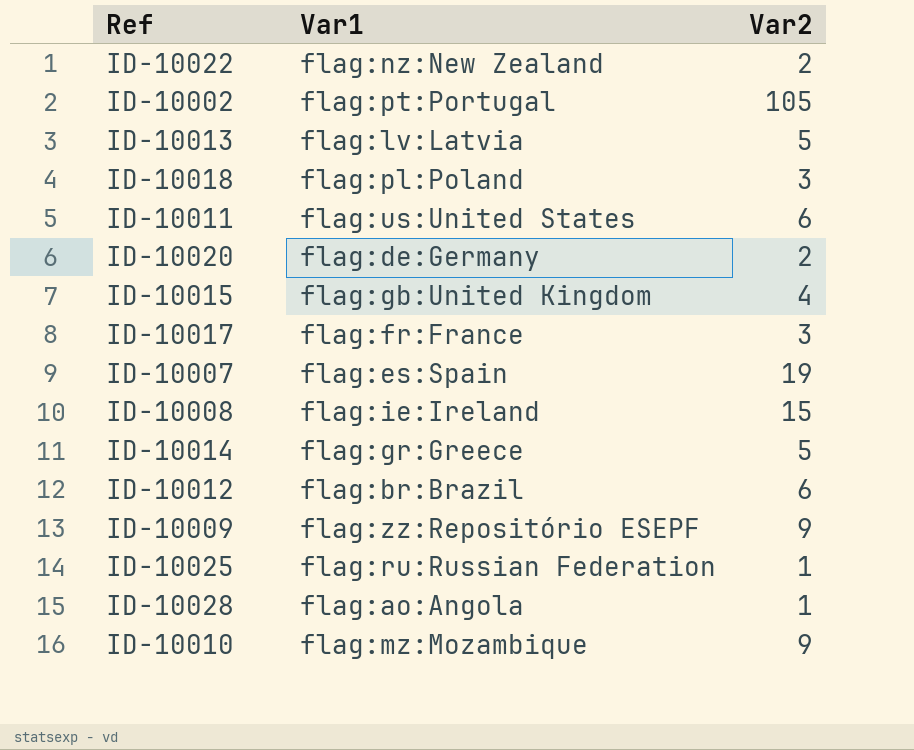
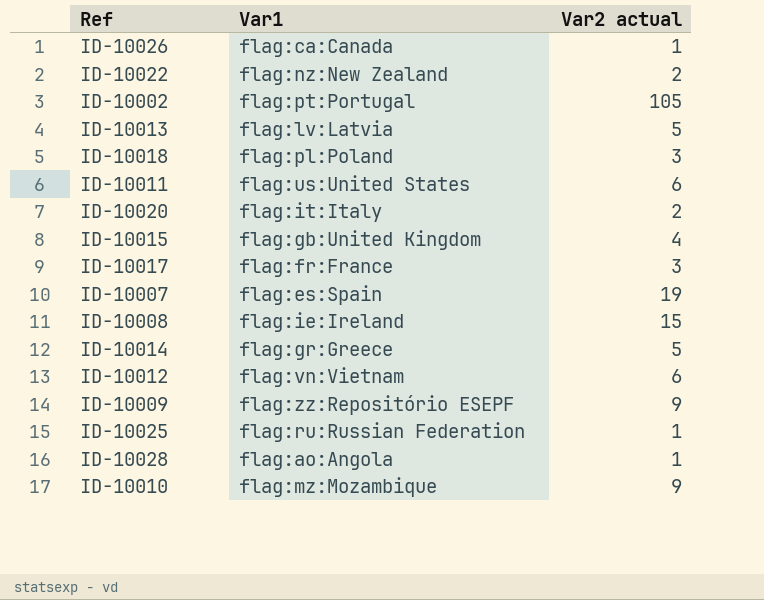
column name: Var2 -> Var2 actual
row ID-10026: none -> flag:ca:Canada | 1
ID-10020 | Var1: flag:de:Germany -> flag:it:Italy
ID-10012 | Var1: flag:br:Brazil -> flag:vn:Vietnam

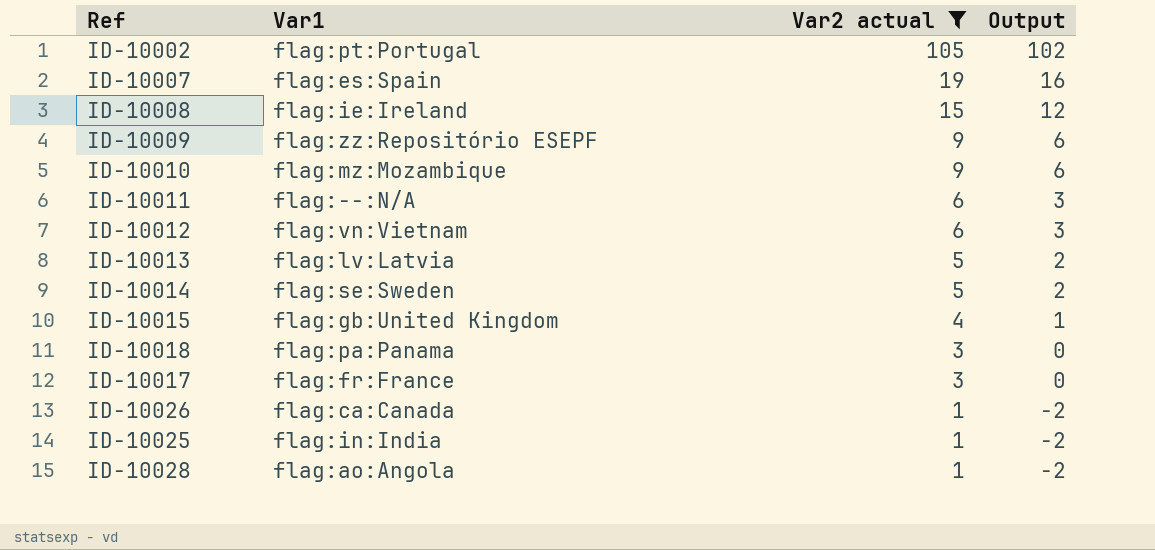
filter: none -> Var2 actual != 2
row order: none -> Var2 actual descending
column Output | formula: none -> [Var2 actual] - 3
ID-10011 | Var1: flag:us:United States -> flag:--:N/A
ID-10014 | Var1: flag:gr:Greece -> flag:se:Sweden
ID-10018 | Var1: flag:pl:Poland -> flag:pa:Panama
ID-10025 | Var1: flag:ru:Russian Federation -> flag:in:India

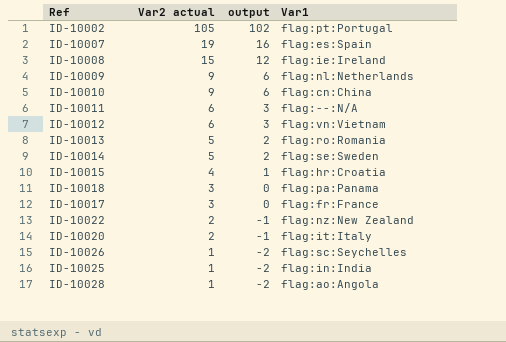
filter: Var2 actual != 2 -> none
column name: Output -> output
column Var1 | position: 2 -> 4
ID-10009 | Var1: flag:zz:Repositório ESEPF -> flag:nl:Netherlands
ID-10010 | Var1: flag:mz:Mozambique -> flag:cn:China
ID-10013 | Var1: flag:lv:Latvia -> flag:ro:Romania
ID-10015 | Var1: flag:gb:United Kingdom -> flag:hr:Croatia
ID-10026 | Var1: flag:ca:Canada -> flag:sc:Seychelles

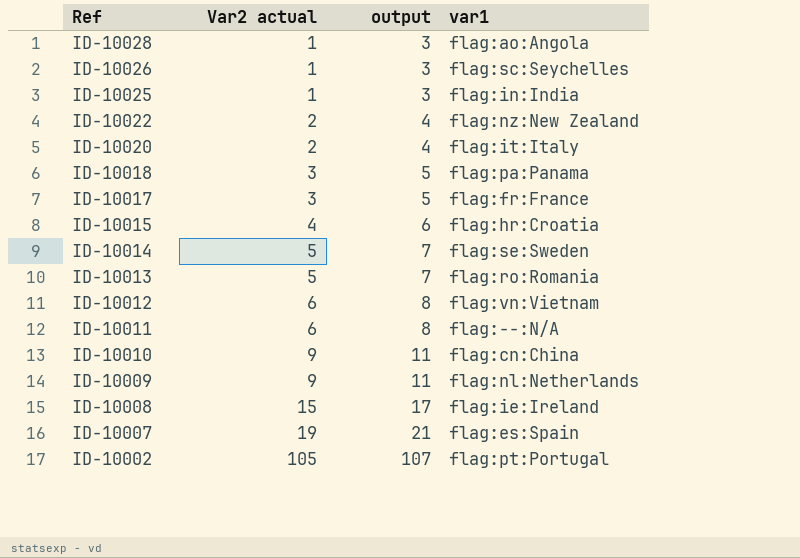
row order: Var2 actual descending -> Ref descending
column output | formula: [Var2 actual] - 3 -> [Var2 actual] + 2
column name: Var1 -> var1

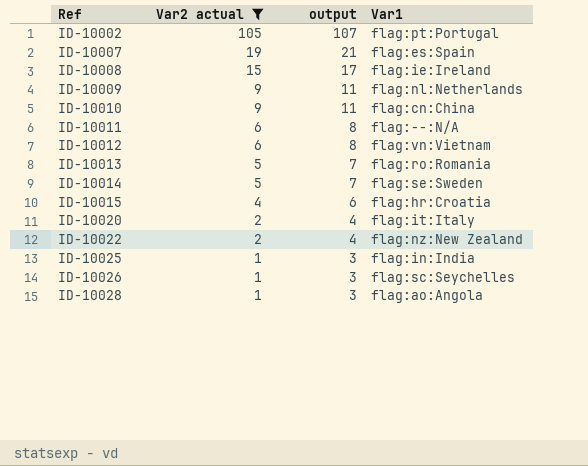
filter: none -> Var2 actual != 3
row order: Ref descending -> Ref ascending
column name: var1 -> Var1

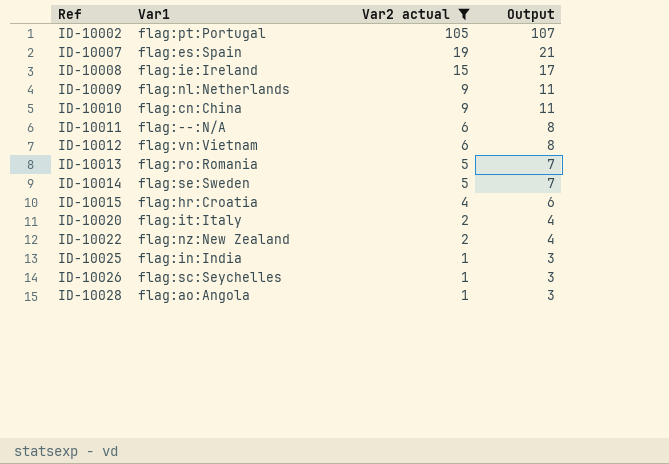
column Var1 | position: 4 -> 2
column name: output -> Output

